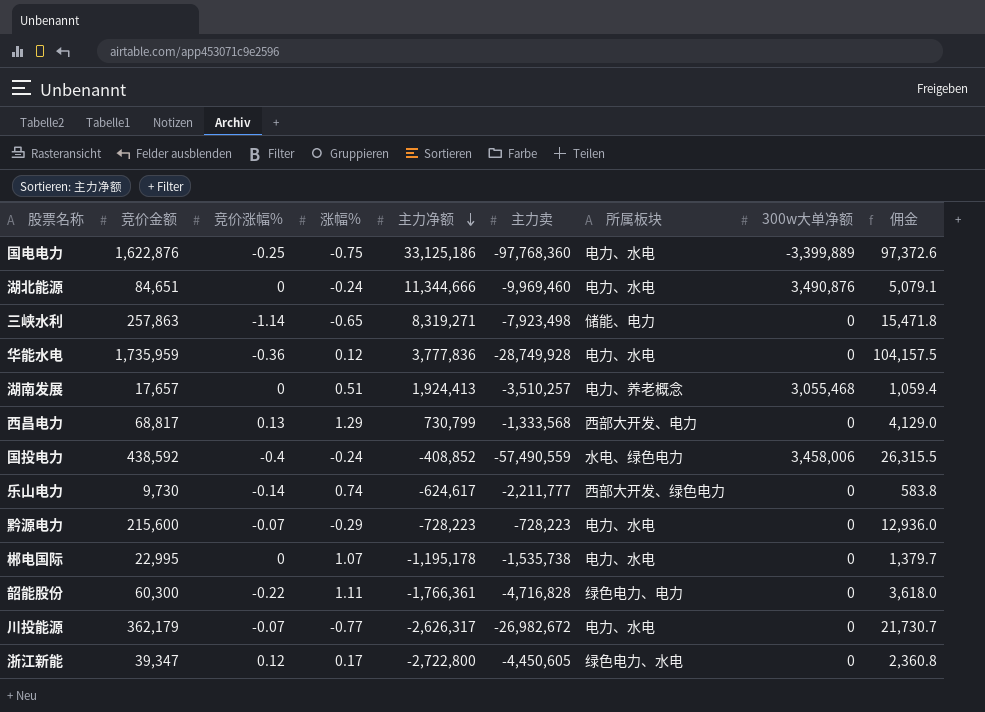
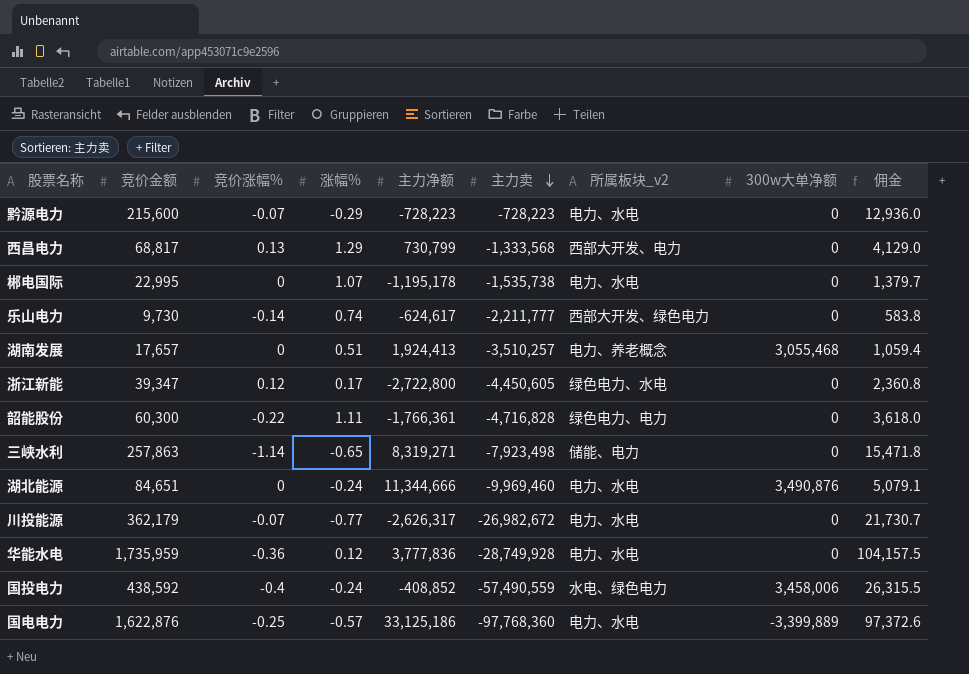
row order: 主力净额 descending -> 主力卖 descending
column name: 所属板块 -> 所属板块_v2
国电电力 | 涨幅%: -0.75 -> -0.57

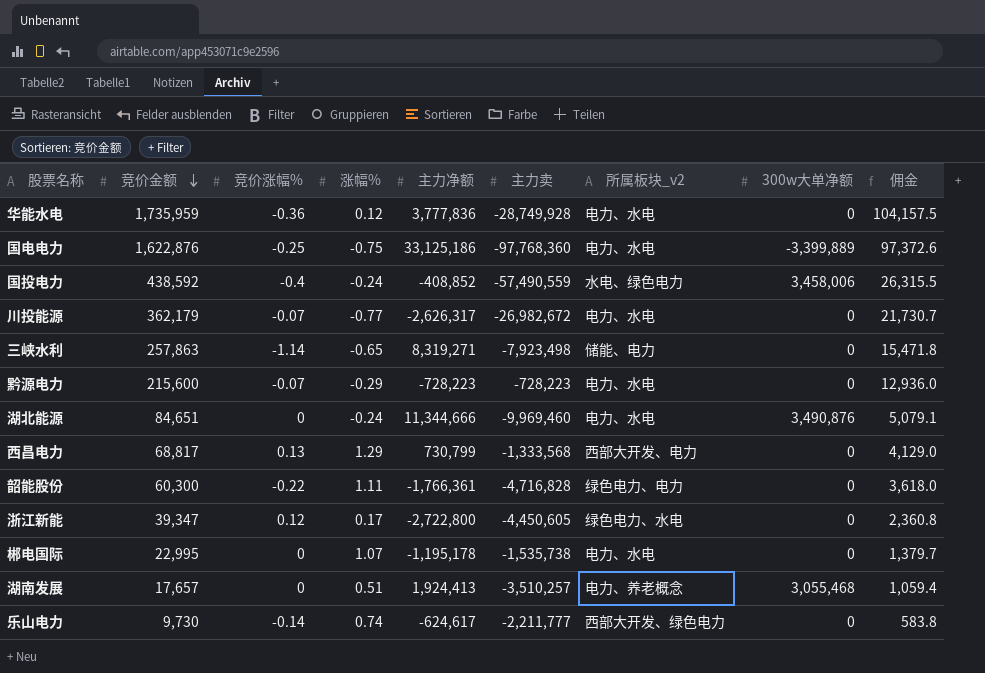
row order: 主力卖 descending -> 竞价金额 descending
国电电力 | 涨幅%: -0.57 -> -0.75

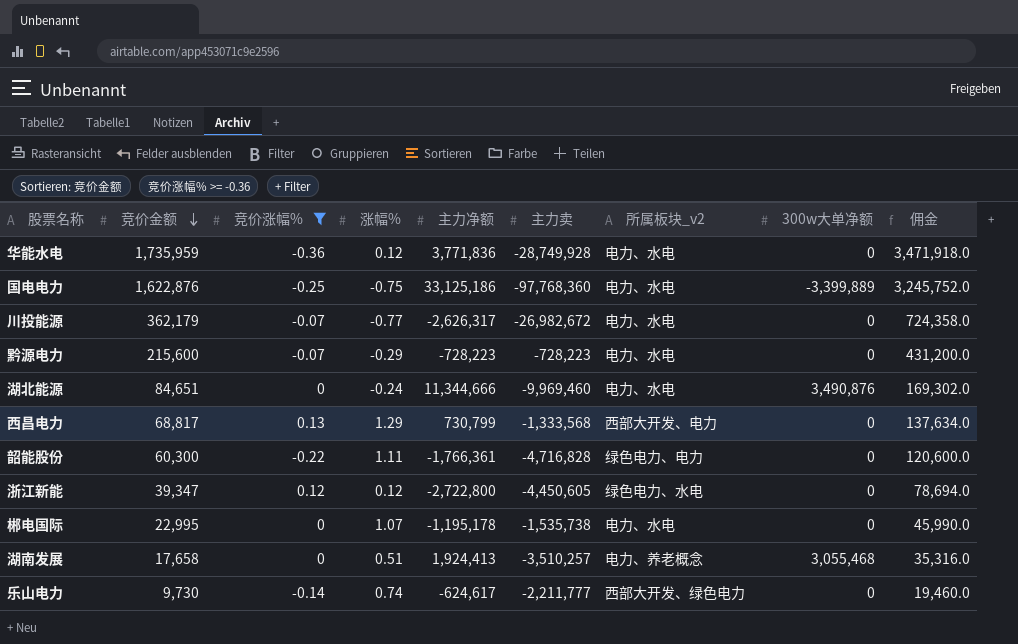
filter: none -> 竞价涨幅% >= -0.36
column 佣金 | formula: [竞价金额] * 0.06 -> [竞价金额] * 2
华能水电 | 主力净额: 3,777,836 -> 3,771,836
浙江新能 | 涨幅%: 0.17 -> 0.12
湖南发展 | 竞价金额: 17,657 -> 17,658

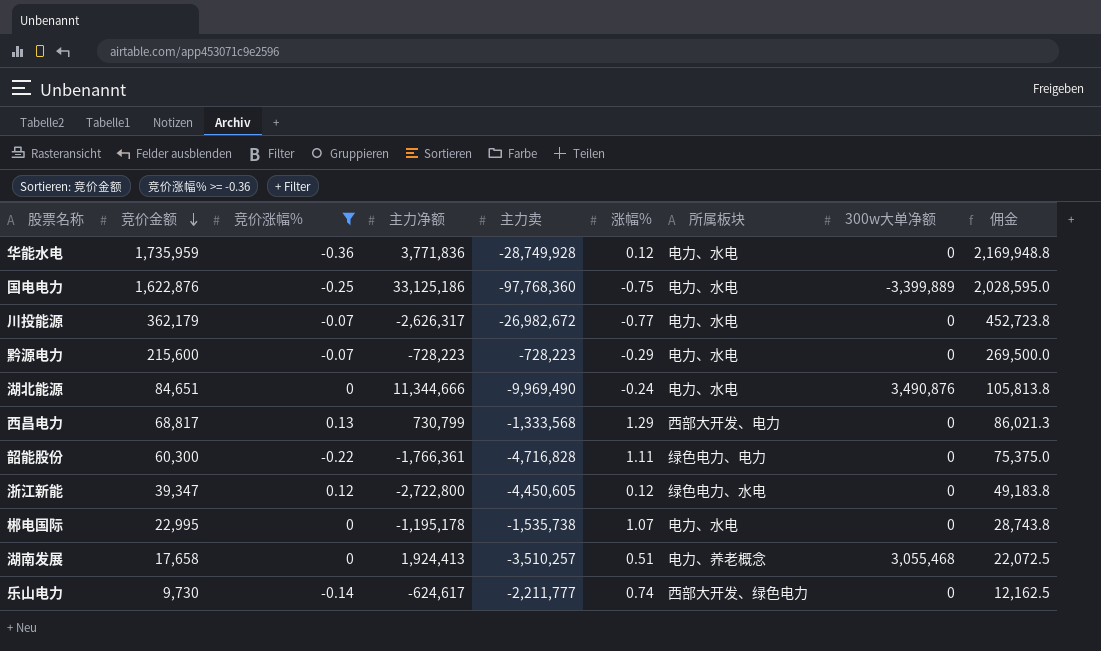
column 涨幅% | position: 4 -> 6
column name: 所属板块_v2 -> 所属板块
column 佣金 | formula: [竞价金额] * 2 -> [竞价金额] * 1.25
湖北能源 | 主力卖: -9,969,460 -> -9,969,490

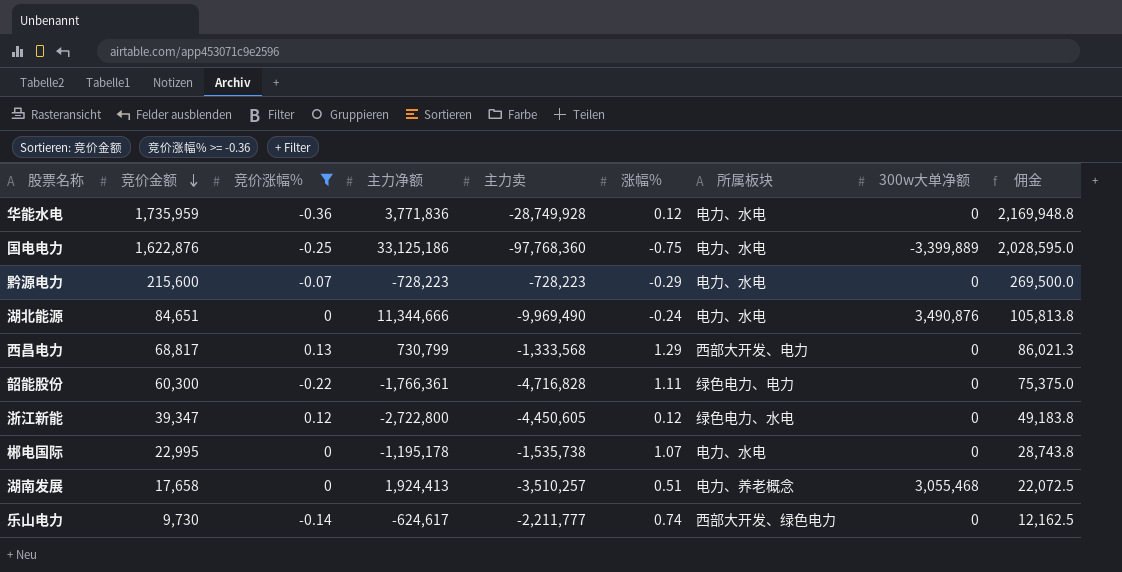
row 川投能源: 362,179 | -0.07 | -2,626,317 | -26,982,672 | -0.77 | 电力、水电 | 0 | 452,723.8 -> none

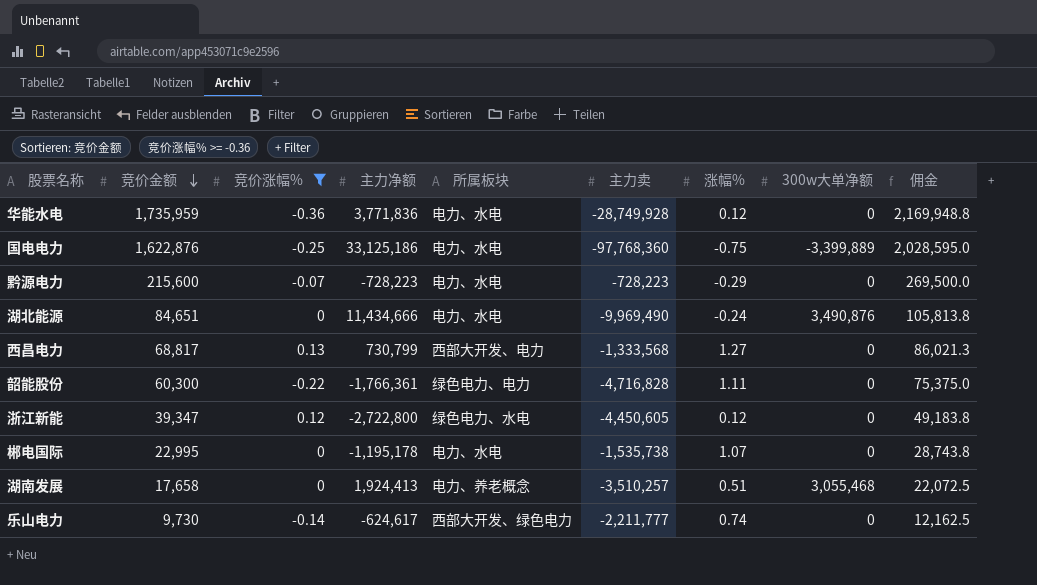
column 所属板块 | position: 7 -> 5
湖北能源 | 主力净额: 11,344,666 -> 11,434,666
西昌电力 | 涨幅%: 1.29 -> 1.27

